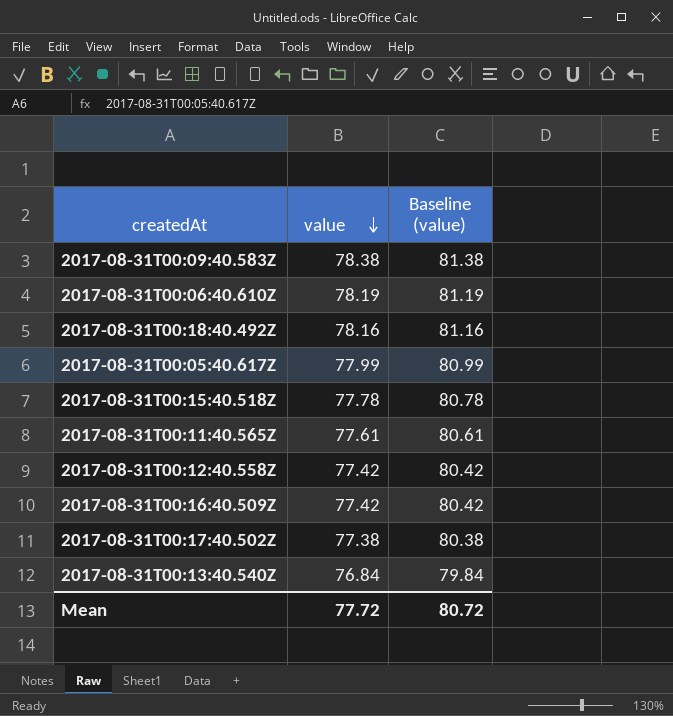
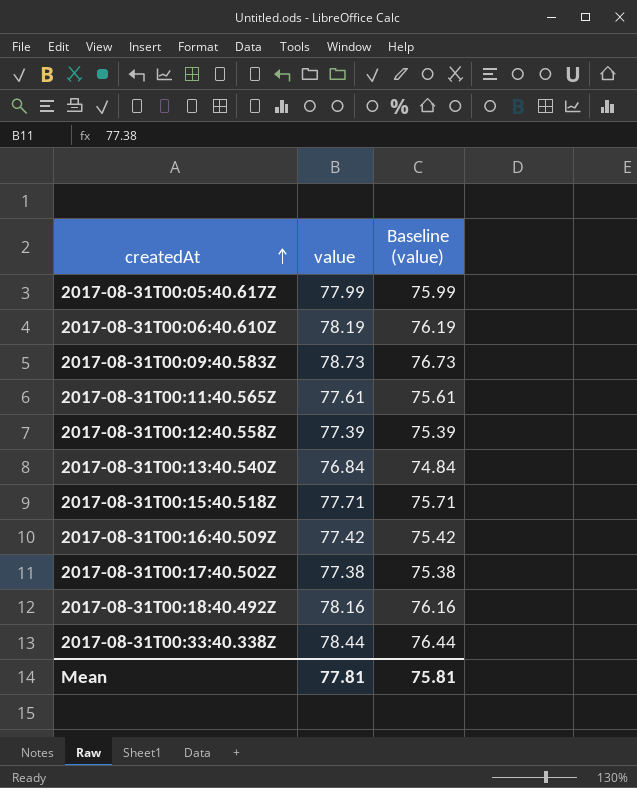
row order: value descending -> createdAt ascending
column Baseline (value) | formula: [value] + 3 -> [value] - 2
2017-08-31T00:09:40.583Z | value: 78.38 -> 78.73
2017-08-31T00:12:40.558Z | value: 77.42 -> 77.39
2017-08-31T00:15:40.518Z | value: 77.78 -> 77.71
row 2017-08-31T00:33:40.338Z: none -> 78.44 | 76.44
Mean | value: 77.72 -> 77.81
Mean | Baseline (value): 80.72 -> 75.81

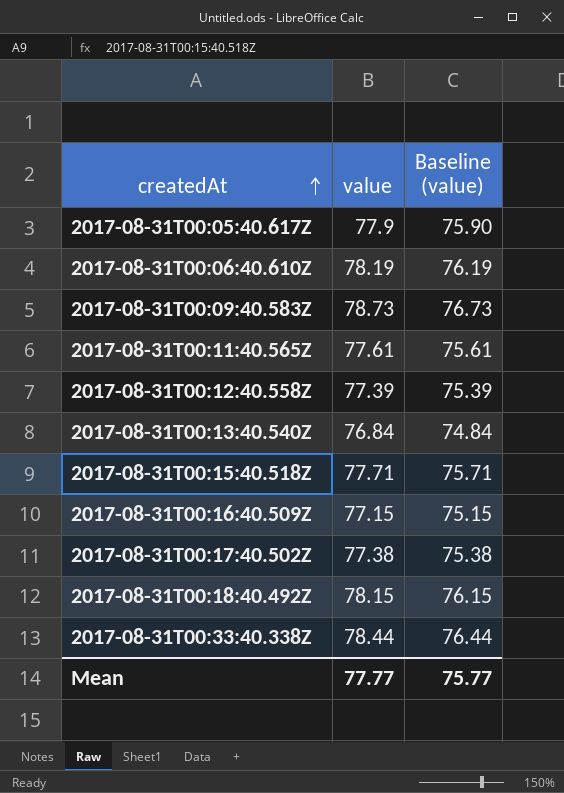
2017-08-31T00:05:40.617Z | value: 77.99 -> 77.9
2017-08-31T00:05:40.617Z | Baseline (value): 75.99 -> 75.90
2017-08-31T00:16:40.509Z | value: 77.42 -> 77.15
2017-08-31T00:16:40.509Z | Baseline (value): 75.42 -> 75.15
2017-08-31T00:18:40.492Z | value: 78.16 -> 78.15
2017-08-31T00:18:40.492Z | Baseline (value): 76.16 -> 76.15
Mean | value: 77.81 -> 77.77
Mean | Baseline (value): 75.81 -> 75.77

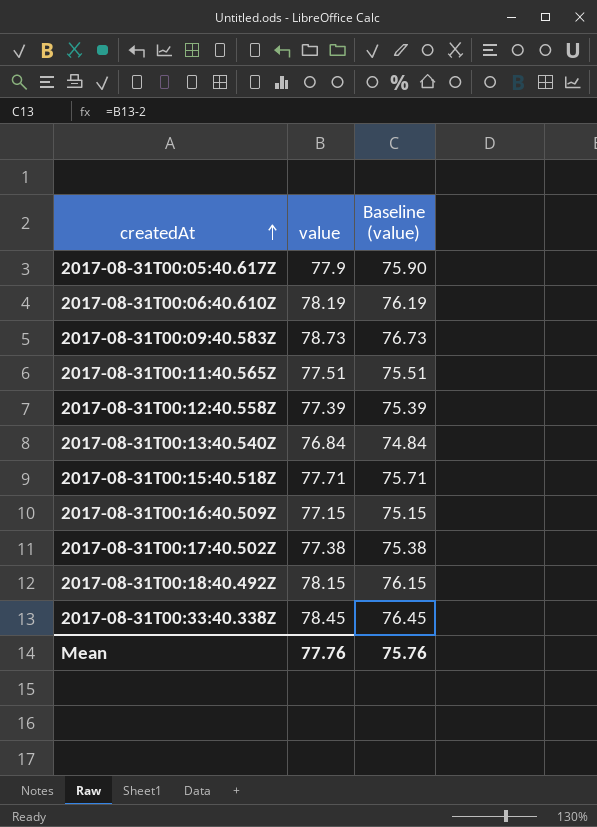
2017-08-31T00:11:40.565Z | value: 77.61 -> 77.51
2017-08-31T00:11:40.565Z | Baseline (value): 75.61 -> 75.51
2017-08-31T00:33:40.338Z | value: 78.44 -> 78.45
2017-08-31T00:33:40.338Z | Baseline (value): 76.44 -> 76.45
Mean | value: 77.77 -> 77.76
Mean | Baseline (value): 75.77 -> 75.76

